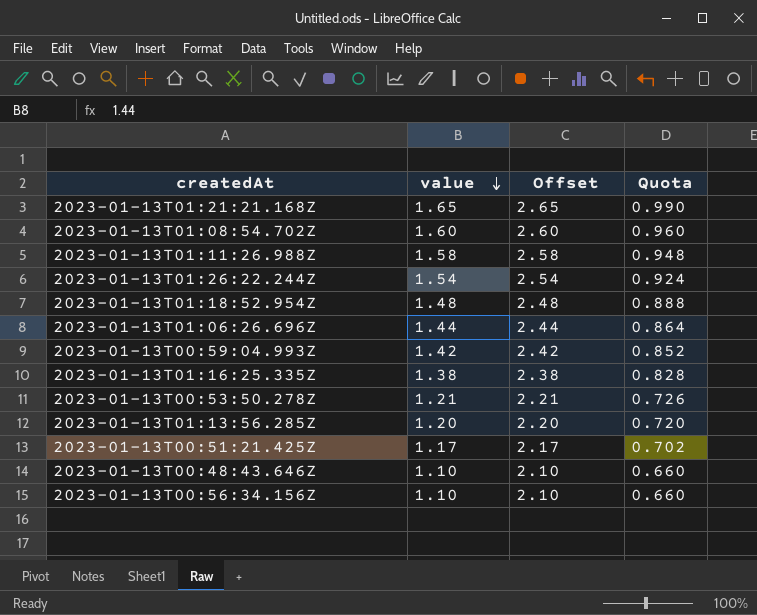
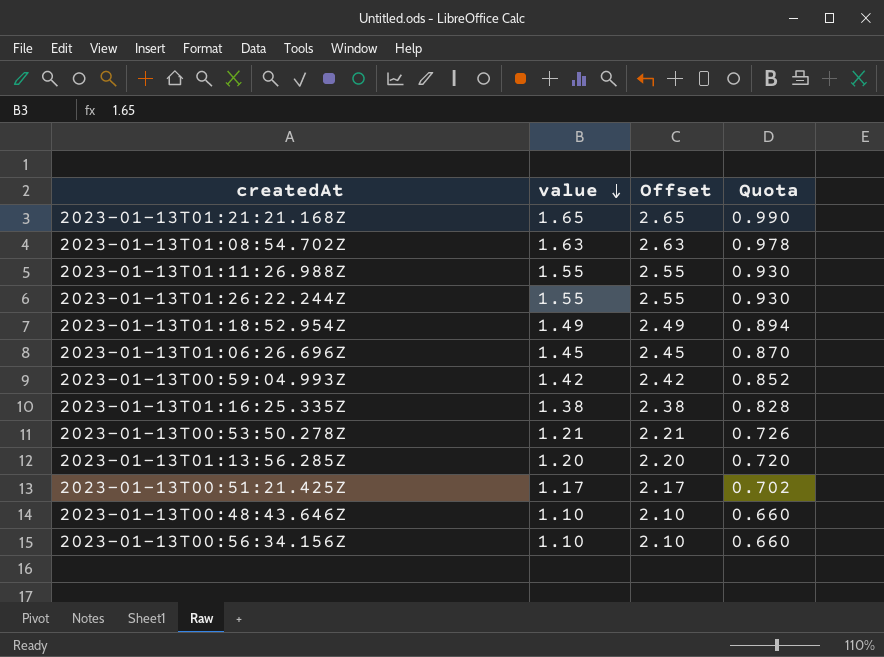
2023-01-13T01:08:54.702Z | value: 1.60 -> 1.63
2023-01-13T01:08:54.702Z | Offset: 2.60 -> 2.63
2023-01-13T01:08:54.702Z | Quota: 0.960 -> 0.978
2023-01-13T01:11:26.988Z | value: 1.58 -> 1.55
2023-01-13T01:11:26.988Z | Offset: 2.58 -> 2.55
2023-01-13T01:11:26.988Z | Quota: 0.948 -> 0.930
2023-01-13T01:26:22.244Z | value: 1.54 -> 1.55
2023-01-13T01:26:22.244Z | Offset: 2.54 -> 2.55
2023-01-13T01:26:22.244Z | Quota: 0.924 -> 0.930
2023-01-13T01:18:52.954Z | value: 1.48 -> 1.49
2023-01-13T01:18:52.954Z | Offset: 2.48 -> 2.49
2023-01-13T01:18:52.954Z | Quota: 0.888 -> 0.894
2023-01-13T01:06:26.696Z | value: 1.44 -> 1.45
2023-01-13T01:06:26.696Z | Offset: 2.44 -> 2.45
2023-01-13T01:06:26.696Z | Quota: 0.864 -> 0.870

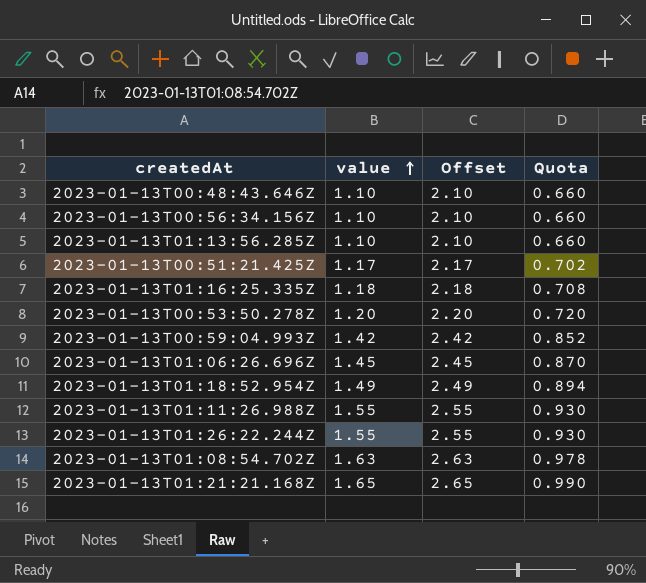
row order: value descending -> value ascending
2023-01-13T01:13:56.285Z | value: 1.20 -> 1.10
2023-01-13T01:13:56.285Z | Offset: 2.20 -> 2.10
2023-01-13T01:13:56.285Z | Quota: 0.720 -> 0.660
2023-01-13T01:16:25.335Z | value: 1.38 -> 1.18
2023-01-13T01:16:25.335Z | Offset: 2.38 -> 2.18
2023-01-13T01:16:25.335Z | Quota: 0.828 -> 0.708
2023-01-13T00:53:50.278Z | value: 1.21 -> 1.20
2023-01-13T00:53:50.278Z | Offset: 2.21 -> 2.20
2023-01-13T00:53:50.278Z | Quota: 0.726 -> 0.720

